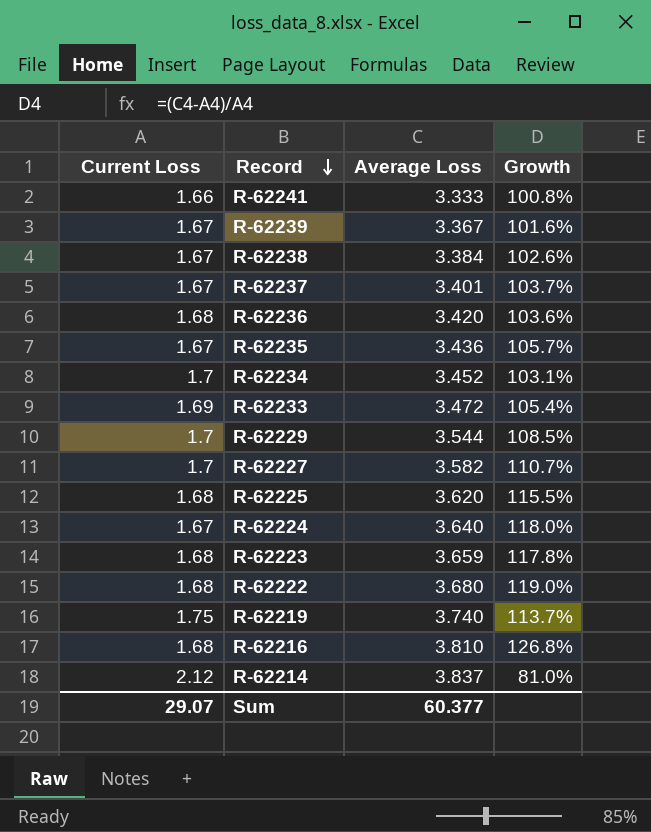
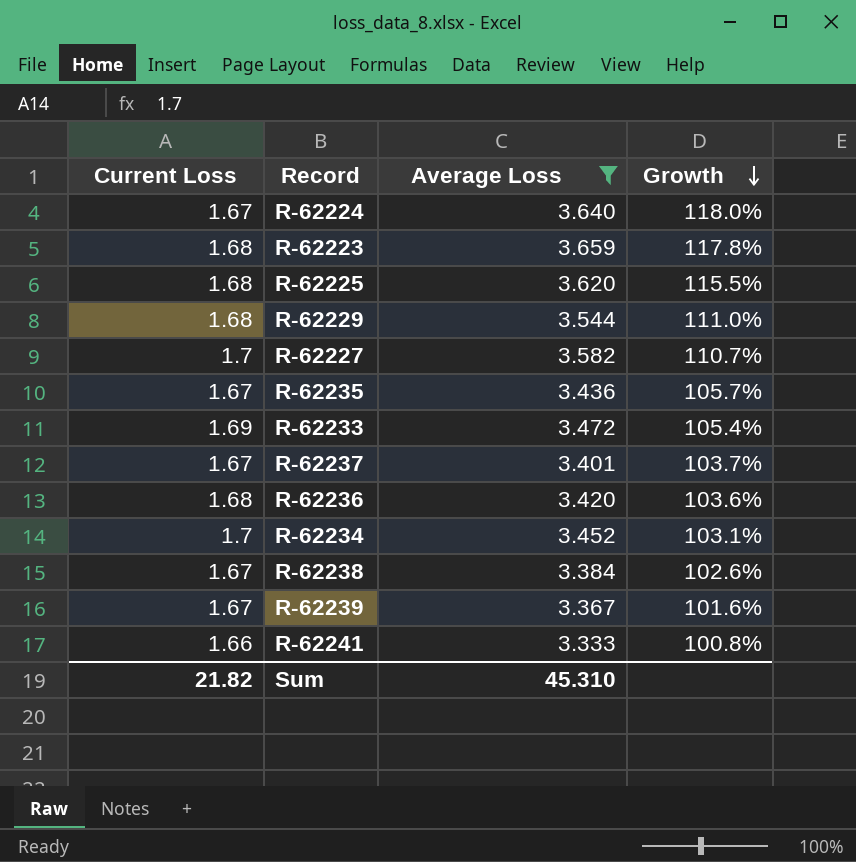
filter: none -> Average Loss <= 3.659
row order: Record descending -> Growth descending
R-62229 | Current Loss: 1.7 -> 1.68
R-62229 | Growth: 108.5% -> 111.0%
Sum | Current Loss: 29.07 -> 21.82
Sum | Average Loss: 60.377 -> 45.310

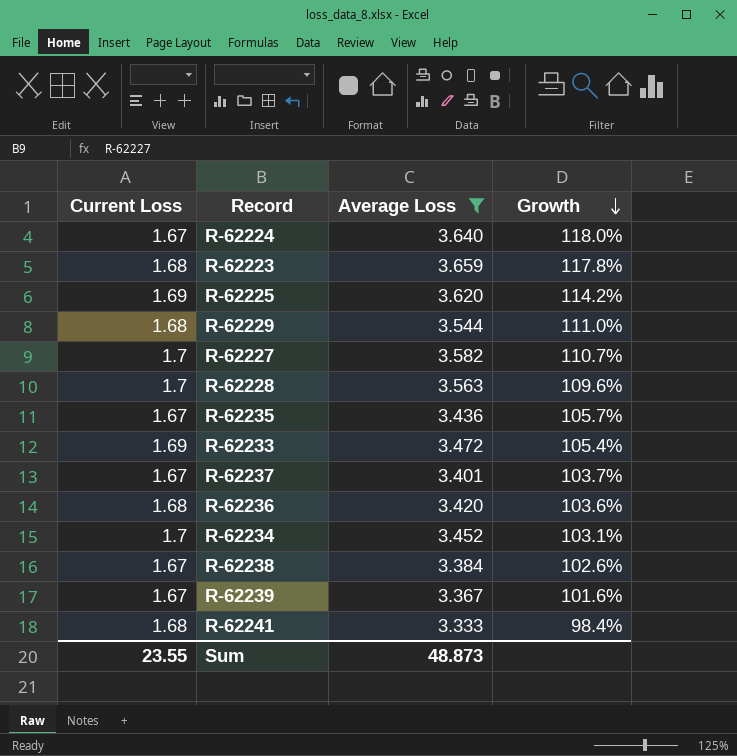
R-62225 | Current Loss: 1.68 -> 1.69
R-62225 | Growth: 115.5% -> 114.2%
row R-62228: none -> 1.7 | 3.563 | 109.6%
R-62241 | Current Loss: 1.66 -> 1.68
R-62241 | Growth: 100.8% -> 98.4%
Sum | Current Loss: 21.82 -> 23.55
Sum | Average Loss: 45.310 -> 48.873

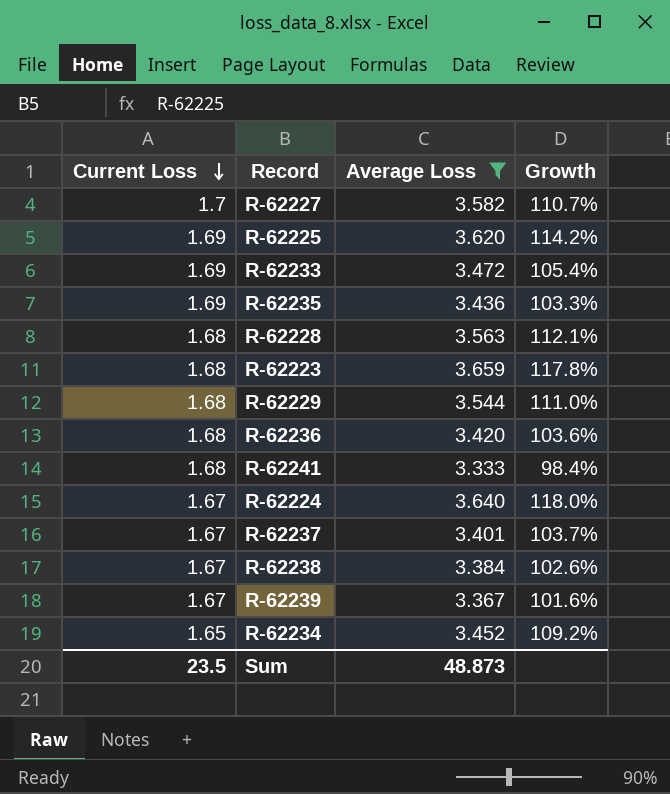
row order: Growth descending -> Current Loss descending
R-62235 | Current Loss: 1.67 -> 1.69
R-62235 | Growth: 105.7% -> 103.3%
R-62228 | Current Loss: 1.7 -> 1.68
R-62228 | Growth: 109.6% -> 112.1%
R-62234 | Current Loss: 1.7 -> 1.65
R-62234 | Growth: 103.1% -> 109.2%
Sum | Current Loss: 23.55 -> 23.5

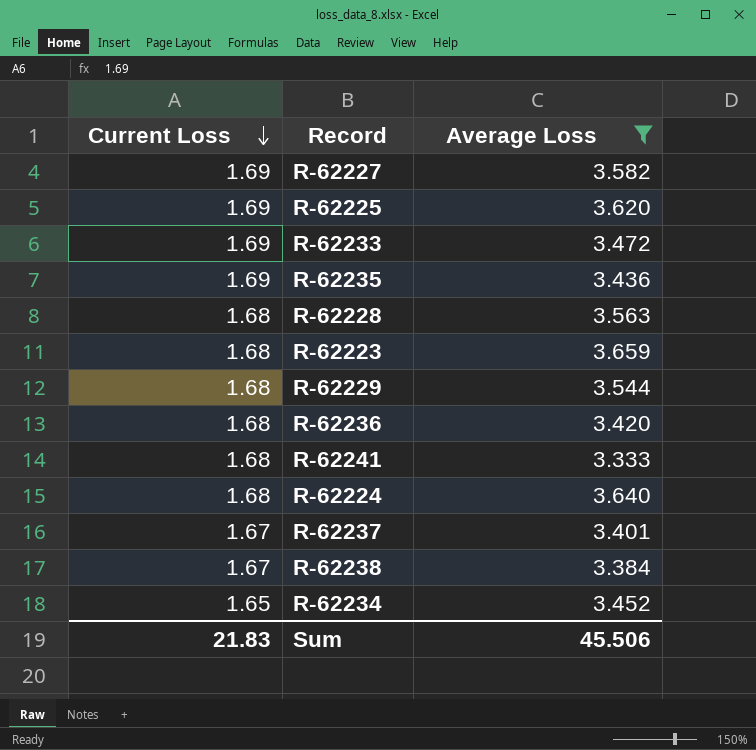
column Growth | formula: ([Average Loss] - [Current Loss]) / [Current Loss] -> none
row R-62239: 1.67 | 3.367 | 101.6% -> none
R-62227 | Current Loss: 1.7 -> 1.69
R-62224 | Current Loss: 1.67 -> 1.68
Sum | Current Loss: 23.5 -> 21.83
Sum | Average Loss: 48.873 -> 45.506

